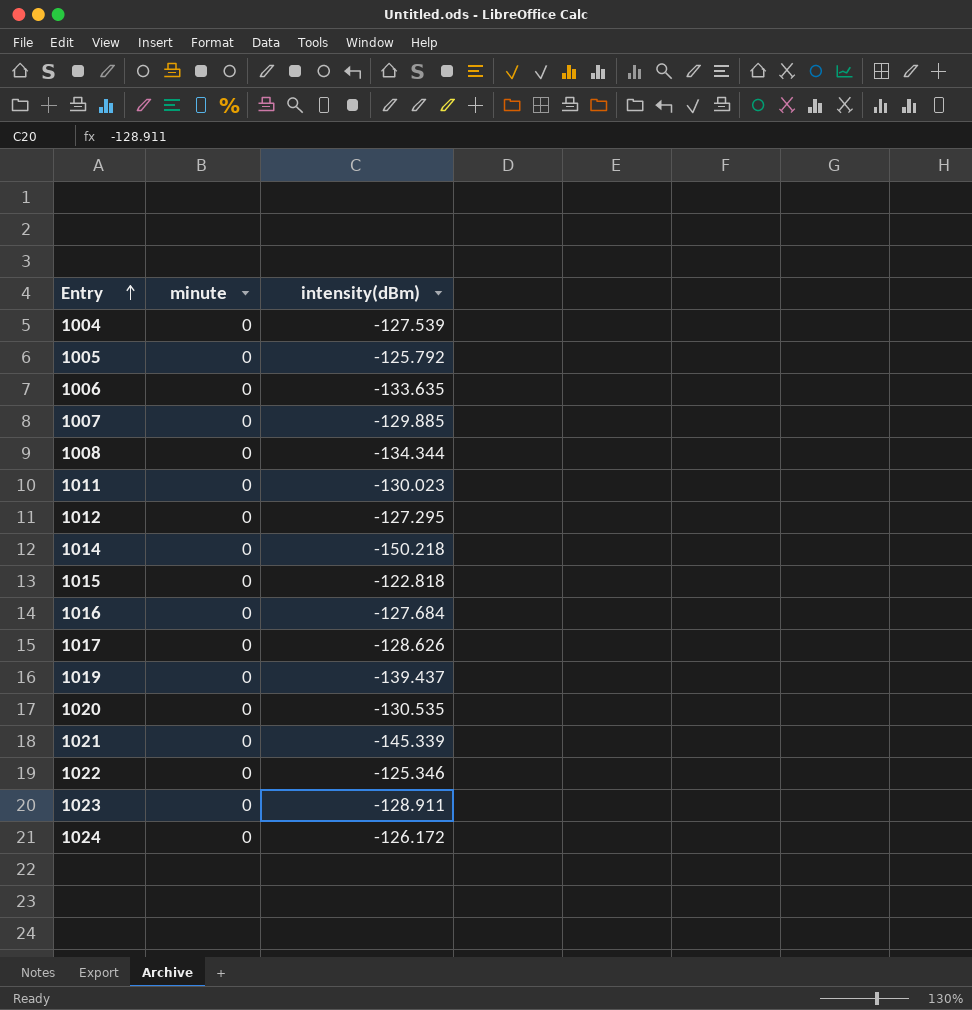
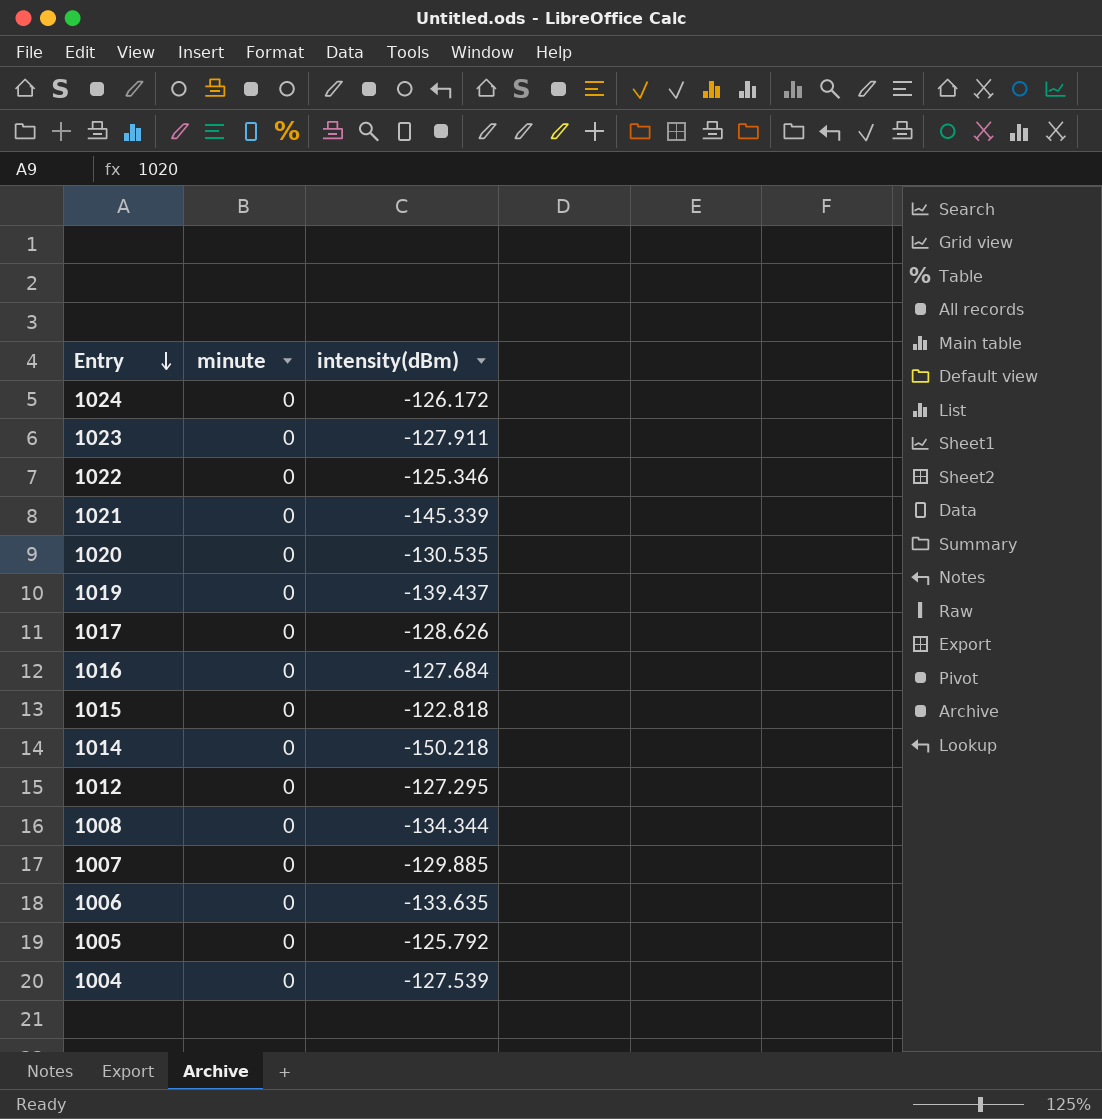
row order: Entry ascending -> Entry descending
row 1011: 0 | -130.023 -> none
1023 | intensity(dBm): -128.911 -> -127.911

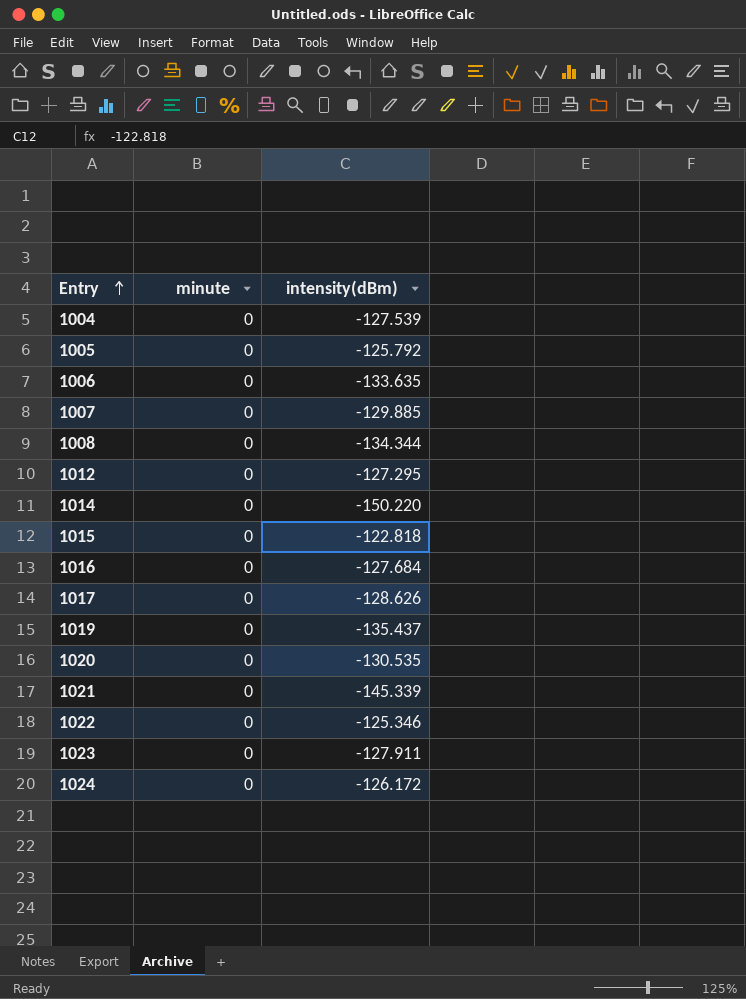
row order: Entry descending -> Entry ascending
1014 | intensity(dBm): -150.218 -> -150.220
1019 | intensity(dBm): -139.437 -> -135.437

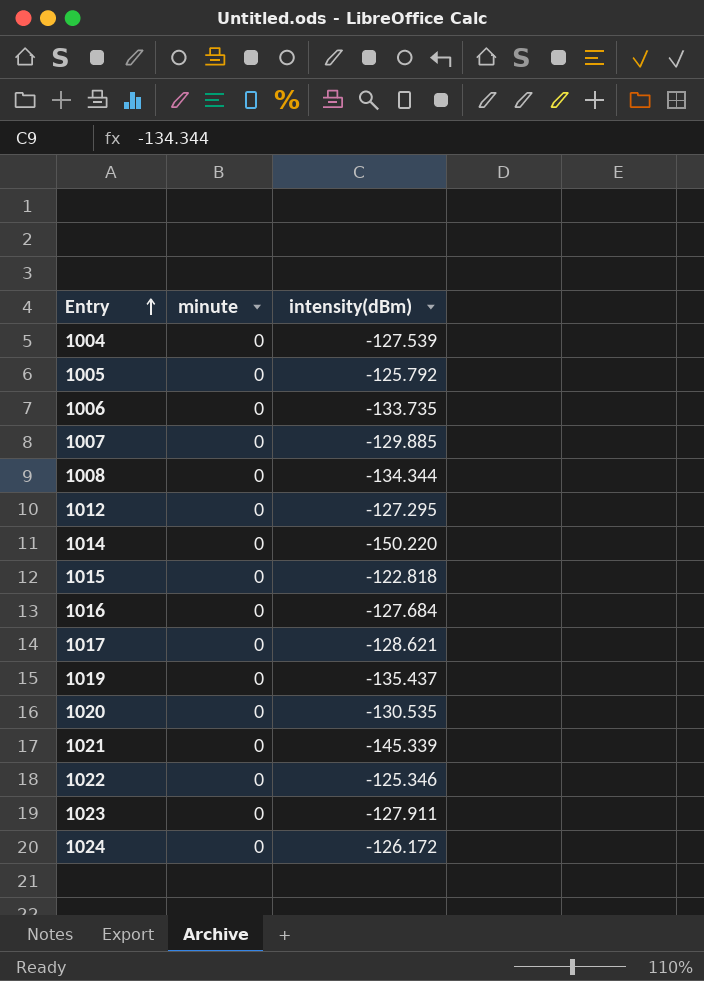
1006 | intensity(dBm): -133.635 -> -133.735
1017 | intensity(dBm): -128.626 -> -128.621

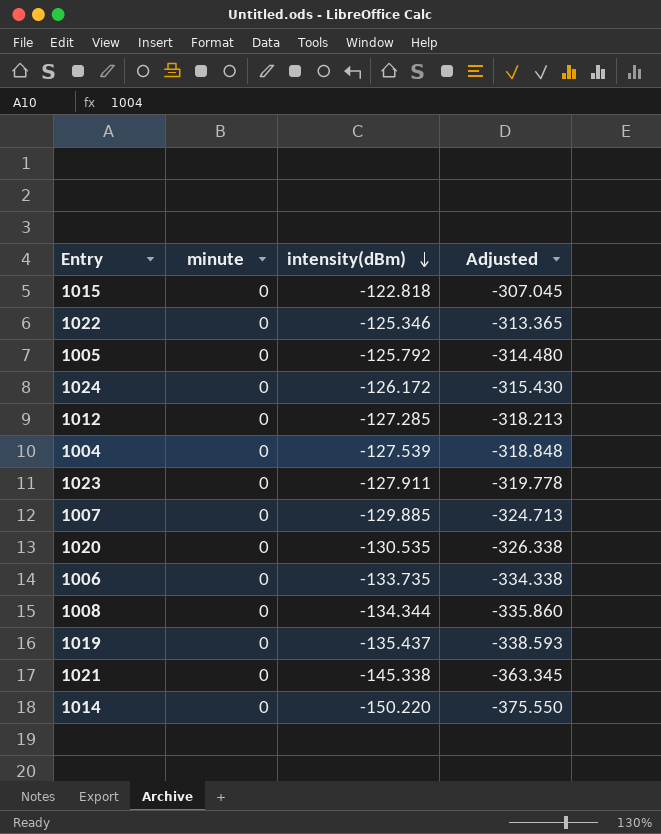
row order: Entry ascending -> intensity(dBm) descending
column Adjusted | formula: none -> [intensity(dBm)] * 2.5
row 1016: 0 | -127.684 -> none
row 1017: 0 | -128.621 -> none
1012 | intensity(dBm): -127.295 -> -127.285
1021 | intensity(dBm): -145.339 -> -145.338

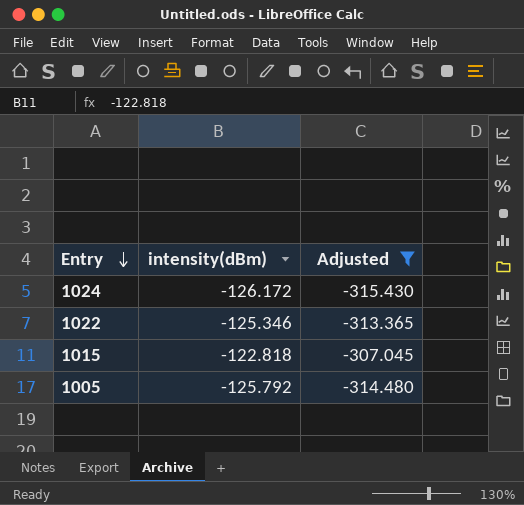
filter: none -> Adjusted >= -315.430
row order: intensity(dBm) descending -> Entry descending
column minute | position: 2 -> none

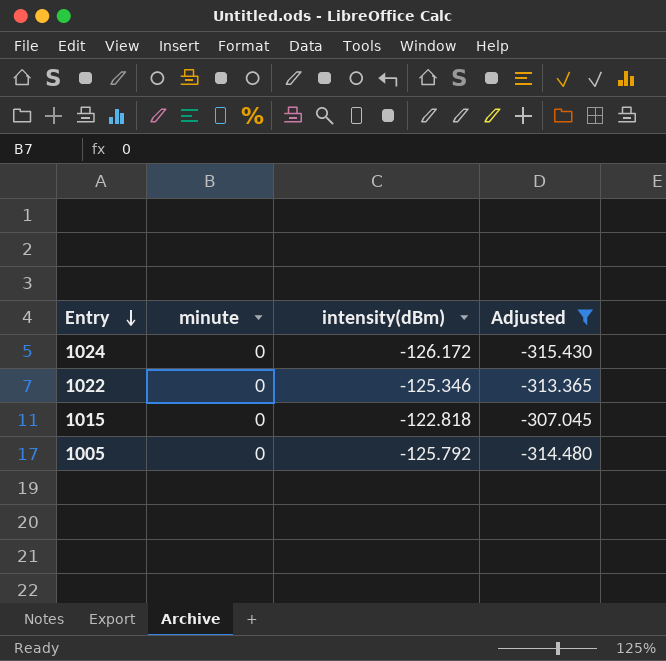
column minute | position: none -> 2

